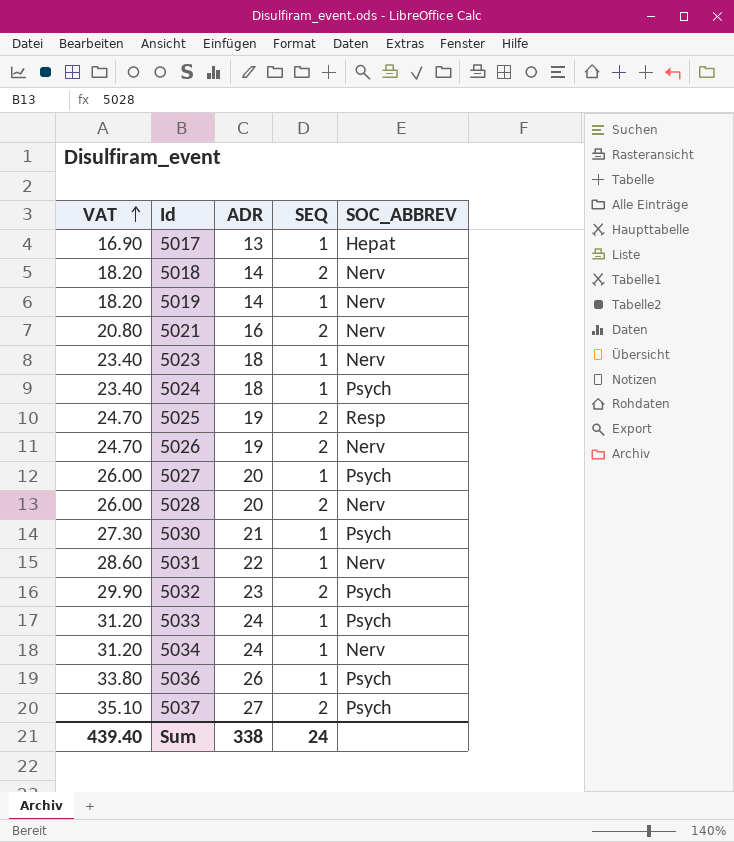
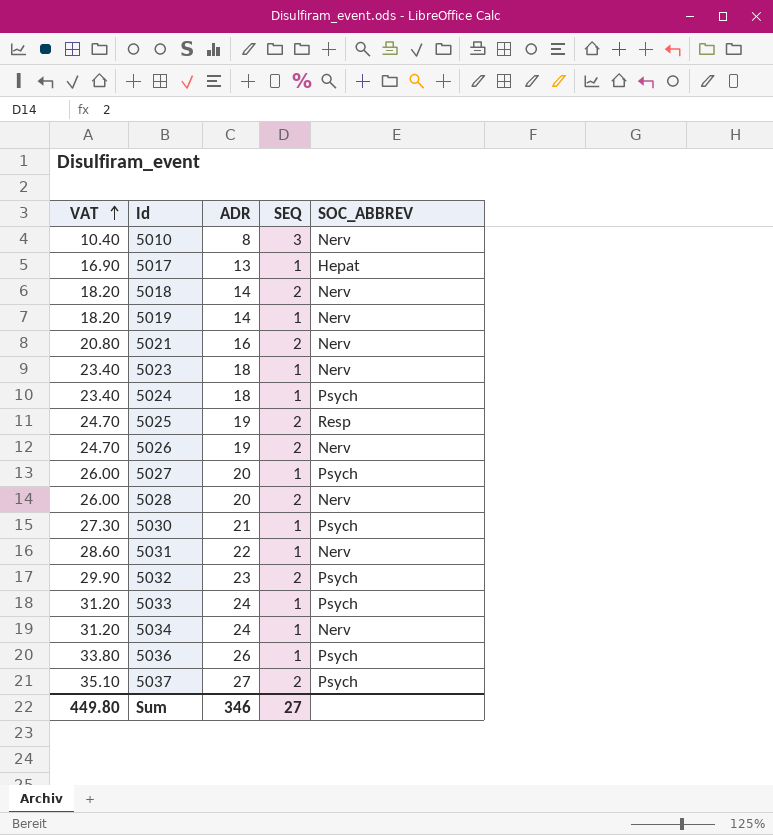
row 5010: none -> 10.40 | 8 | 3 | Nerv
Sum | VAT: 439.40 -> 449.80
Sum | ADR: 338 -> 346
Sum | SEQ: 24 -> 27

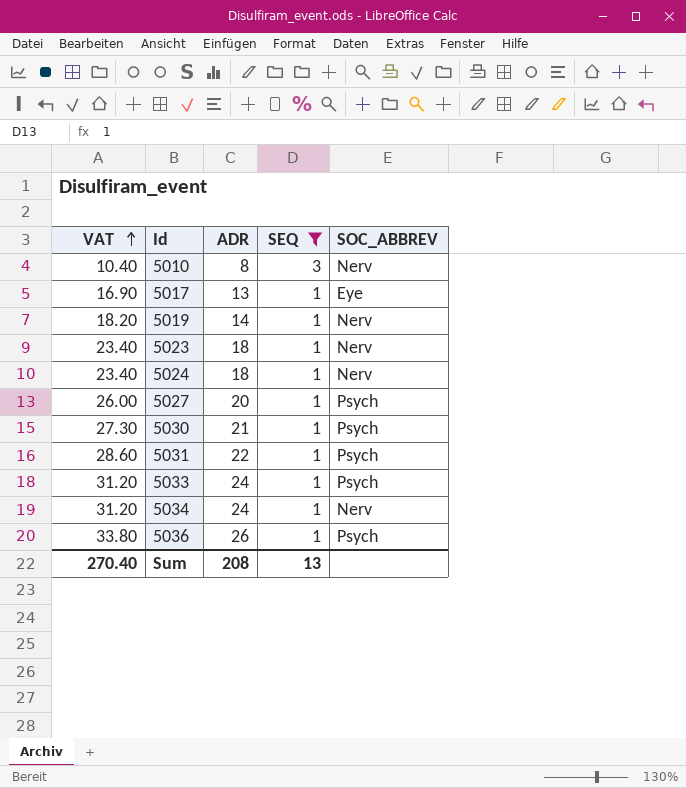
filter: none -> SEQ != 2
5017 | SOC_ABBREV: Hepat -> Eye
5024 | SOC_ABBREV: Psych -> Nerv
5031 | SOC_ABBREV: Nerv -> Psych
Sum | VAT: 449.80 -> 270.40
Sum | ADR: 346 -> 208
Sum | SEQ: 27 -> 13

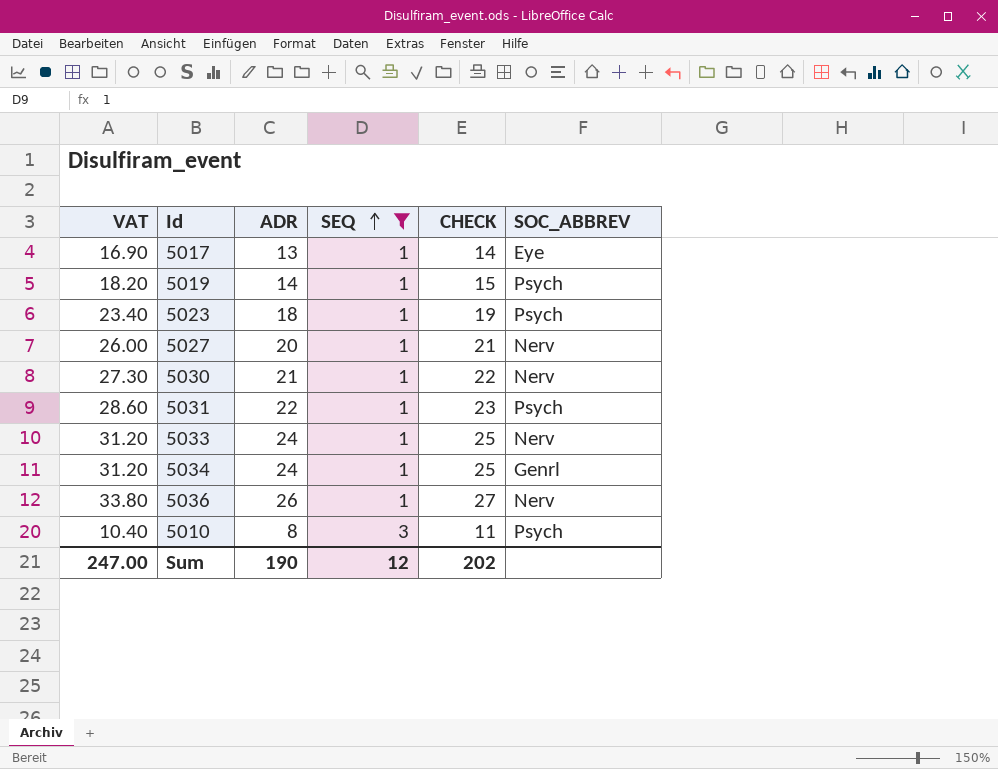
row order: VAT ascending -> SEQ ascending
column CHECK | formula: none -> [ADR] + [SEQ]
row 5024: 23.40 | 18 | 1 | Nerv -> none
5019 | SOC_ABBREV: Nerv -> Psych
5023 | SOC_ABBREV: Nerv -> Psych
5027 | SOC_ABBREV: Psych -> Nerv
5030 | SOC_ABBREV: Psych -> Nerv
5033 | SOC_ABBREV: Psych -> Nerv
5034 | SOC_ABBREV: Nerv -> Genrl
5036 | SOC_ABBREV: Psych -> Nerv
5010 | SOC_ABBREV: Nerv -> Psych
Sum | VAT: 270.40 -> 247.00
Sum | ADR: 208 -> 190
Sum | SEQ: 13 -> 12

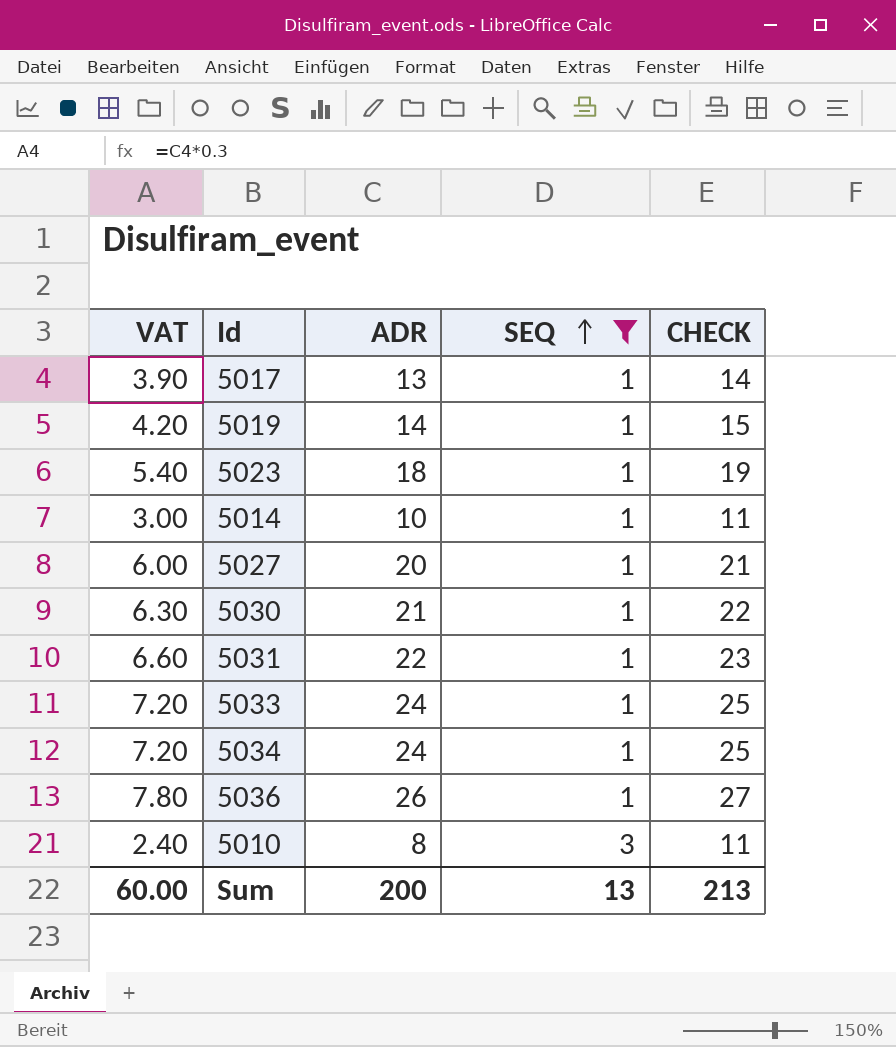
column SOC_ABBREV | position: 6 -> none
column VAT | formula: [ADR] * 1.3 -> [ADR] * 0.3
row 5014: none -> 3.00 | 10 | 1 | 11
Sum | VAT: 247.00 -> 60.00
Sum | ADR: 190 -> 200
Sum | SEQ: 12 -> 13
Sum | CHECK: 202 -> 213

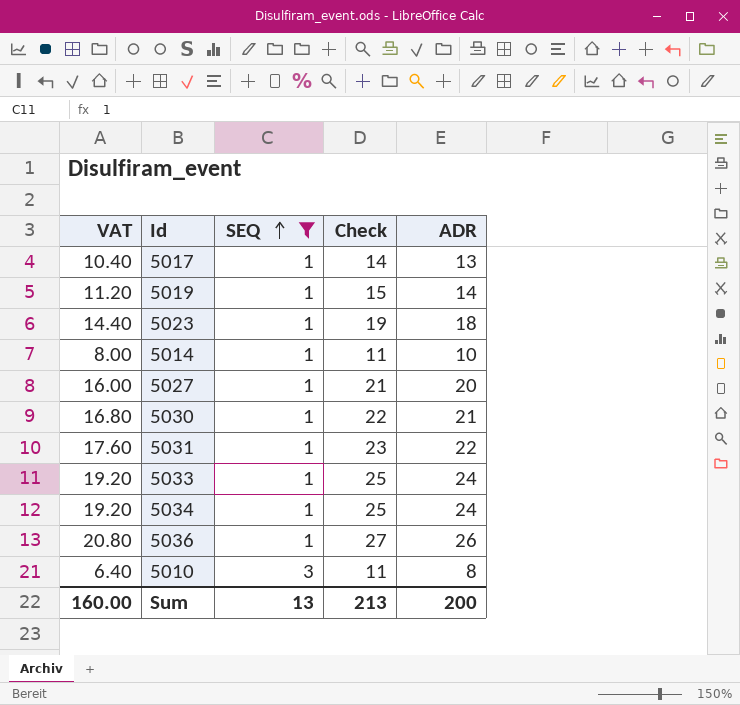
column VAT | formula: [ADR] * 0.3 -> [ADR] * 0.8
column name: CHECK -> Check
column ADR | position: 3 -> 5
Sum | VAT: 60.00 -> 160.00

